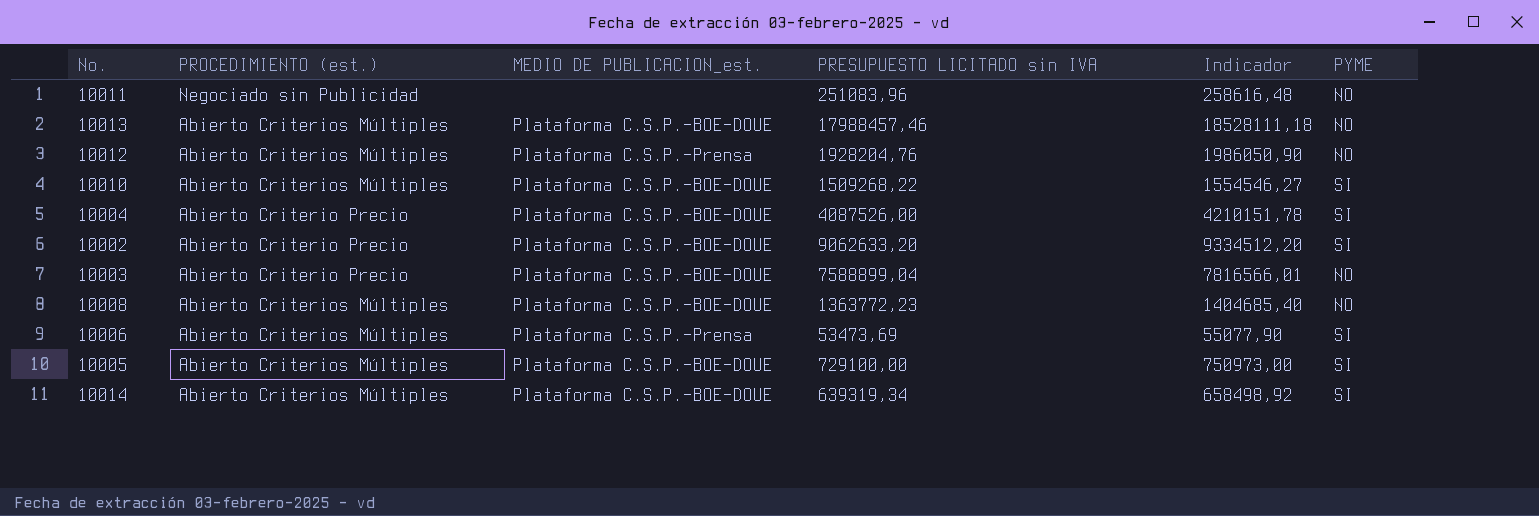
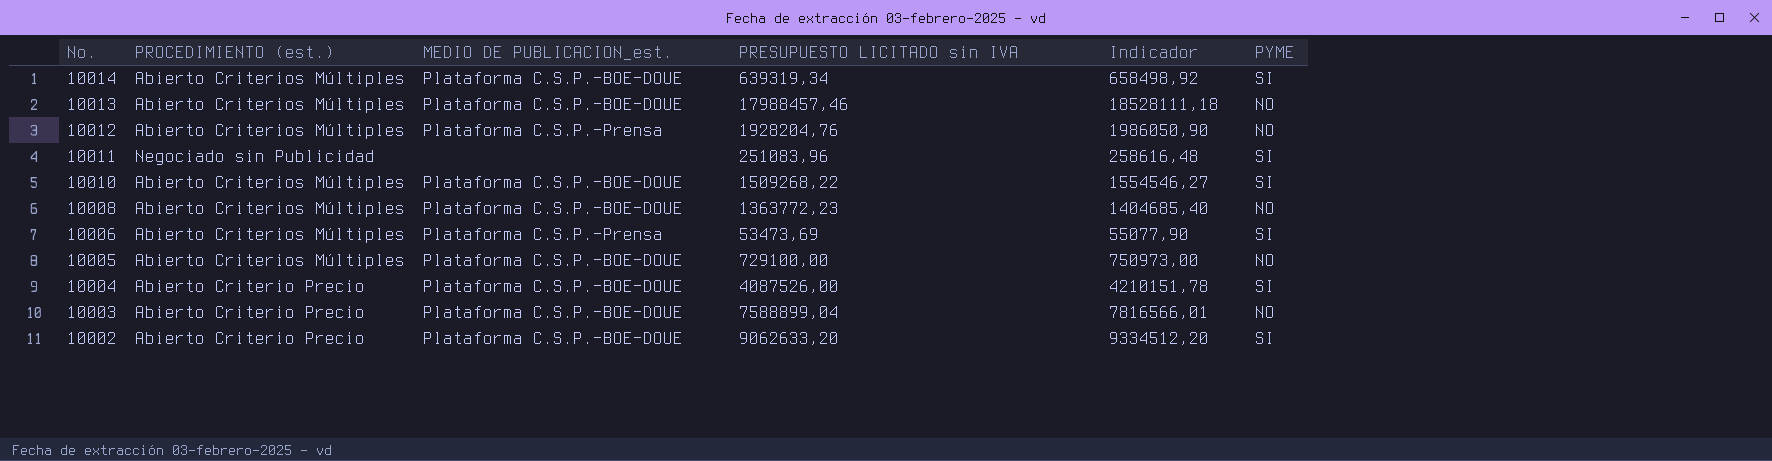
row order: none -> No. descending
10011 | PYME: NO -> SI
10005 | PYME: SI -> NO

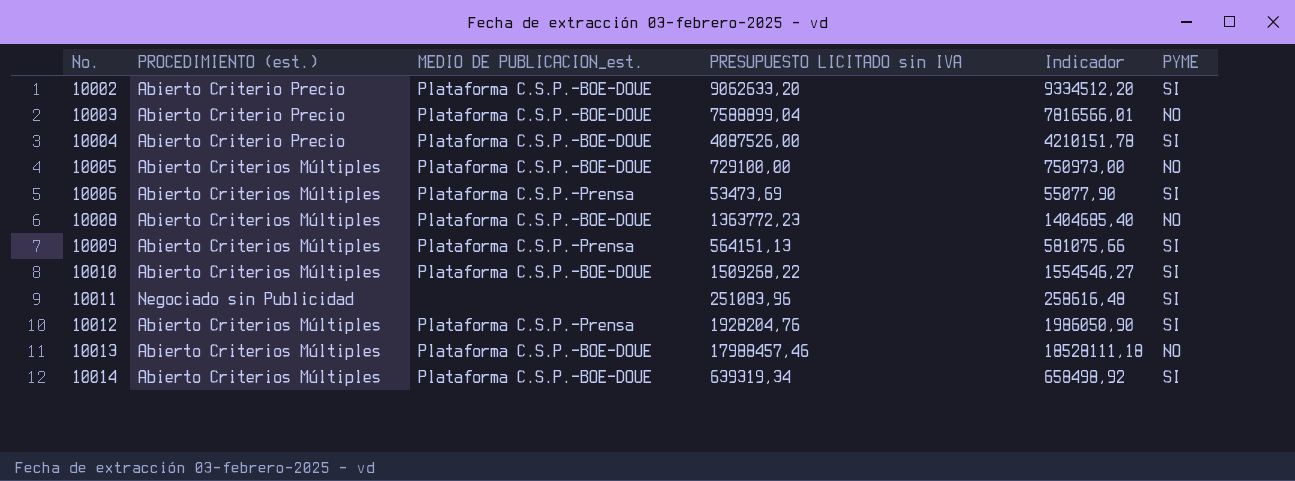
row order: No. descending -> No. ascending
row 10009: none -> Abierto Criterios Múltiples | Plataforma C.S.P.-Prensa | 564151,13 | 581075,66 | SI
10012 | PYME: NO -> SI

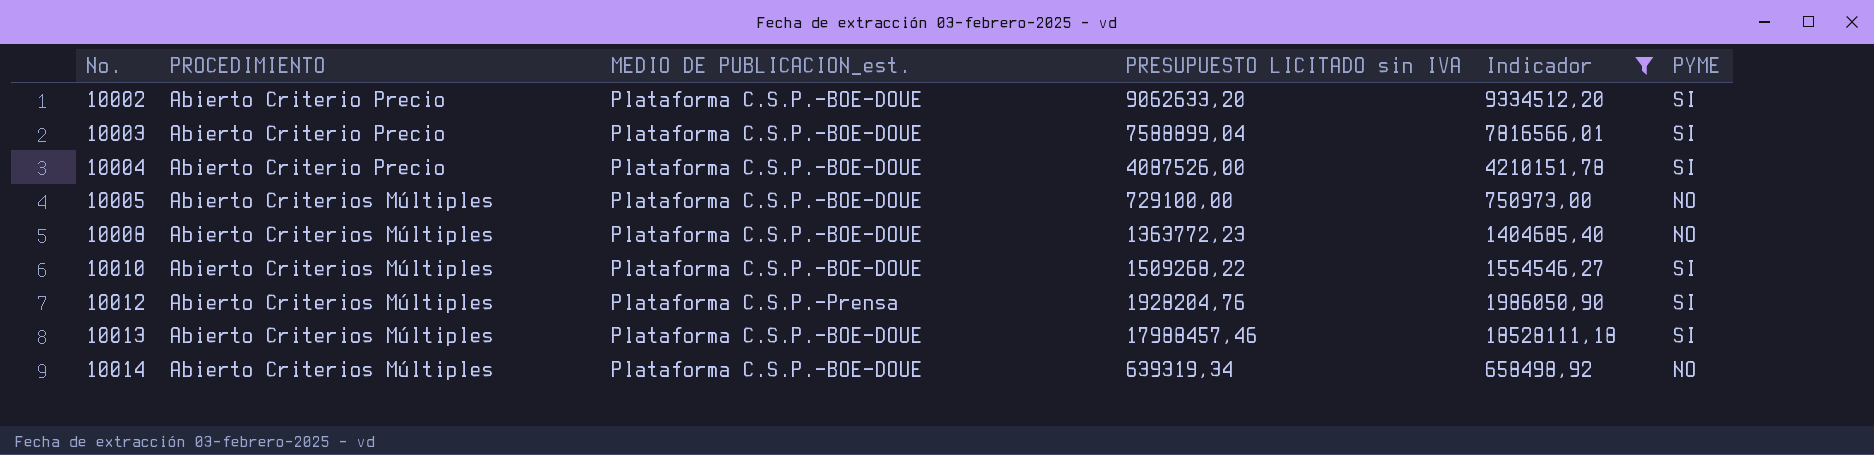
filter: none -> Indicador >= 658498,92
column name: PROCEDIMIENTO (est.) -> PROCEDIMIENTO
10003 | PYME: NO -> SI
10013 | PYME: NO -> SI
10014 | PYME: SI -> NO

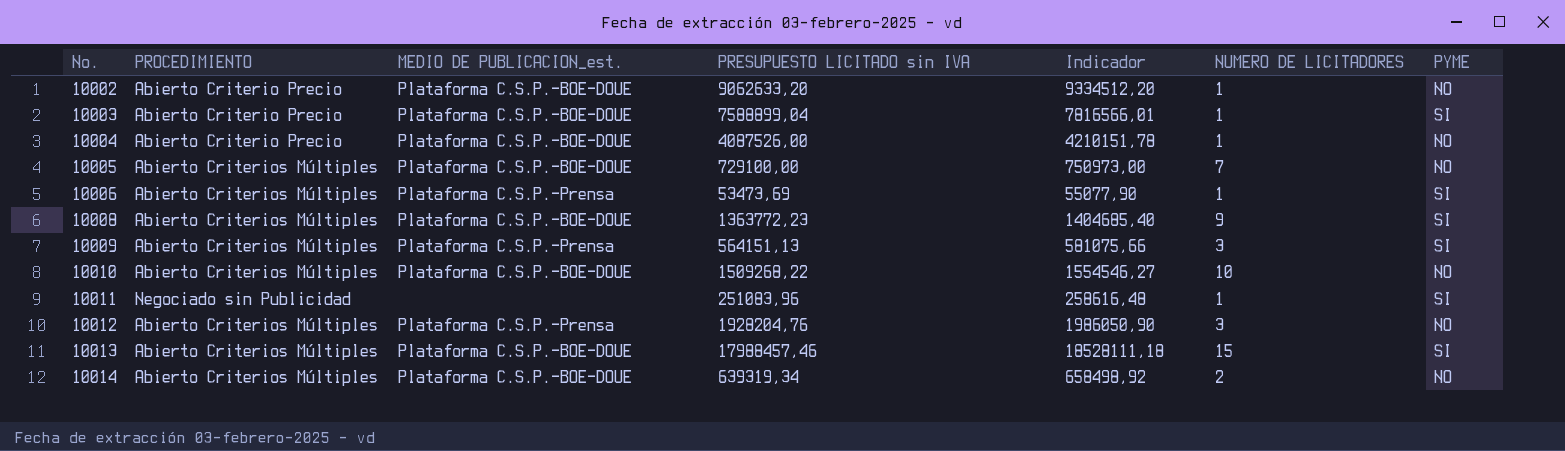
filter: Indicador >= 658498,92 -> none
column NUMERO DE LICITADORES | position: none -> 6
10002 | PYME: SI -> NO
10004 | PYME: SI -> NO
10008 | PYME: NO -> SI
10010 | PYME: SI -> NO
10012 | PYME: SI -> NO

